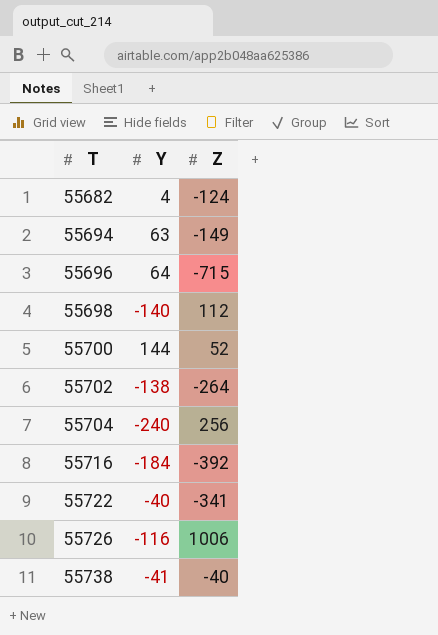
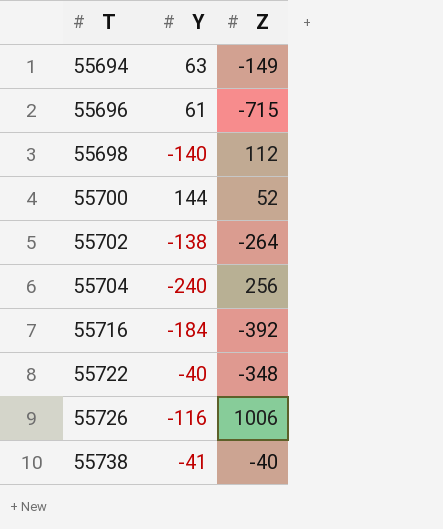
row 55682: 4 | -124 -> none
55696 | Y: 64 -> 61
55722 | Z: -341 -> -348

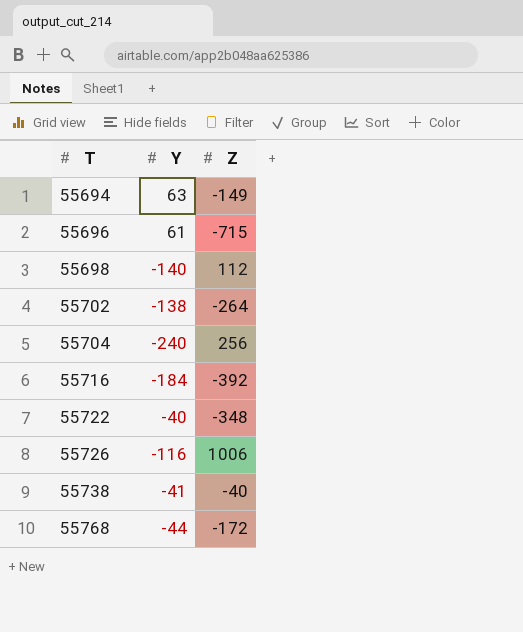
row 55700: 144 | 52 -> none
row 55768: none -> -44 | -172

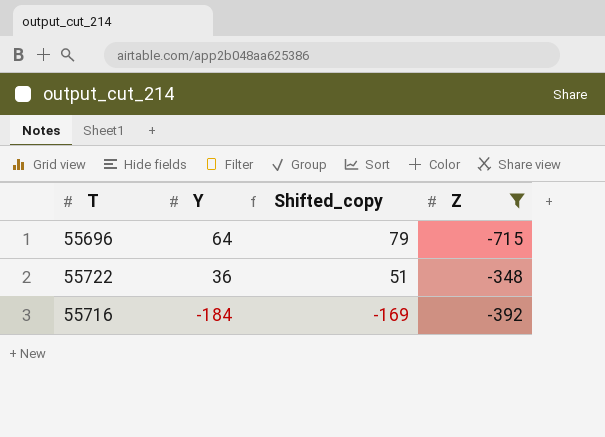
filter: none -> Z <= -348
row order: T ascending -> Y descending
column Shifted_copy | formula: none -> [Y] + 15
55696 | Y: 61 -> 64
55722 | Y: -40 -> 36

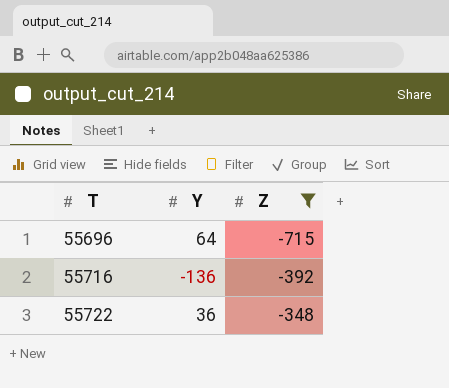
row order: Y descending -> T ascending
column Shifted_copy | formula: [Y] + 15 -> none
55716 | Y: -184 -> -136

